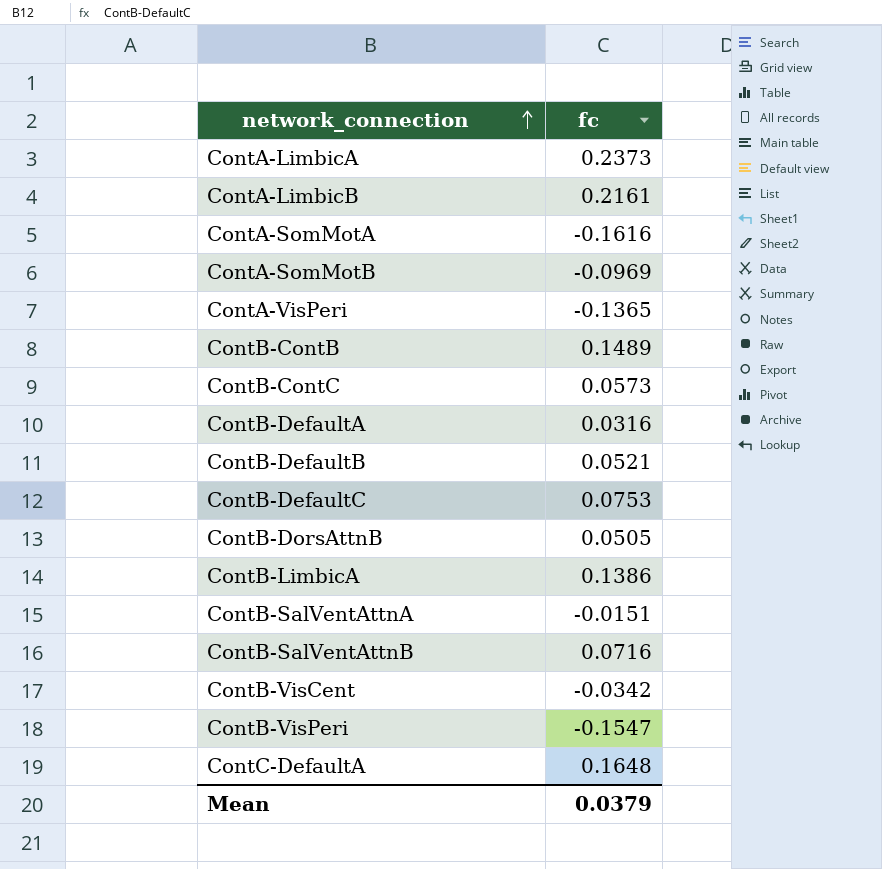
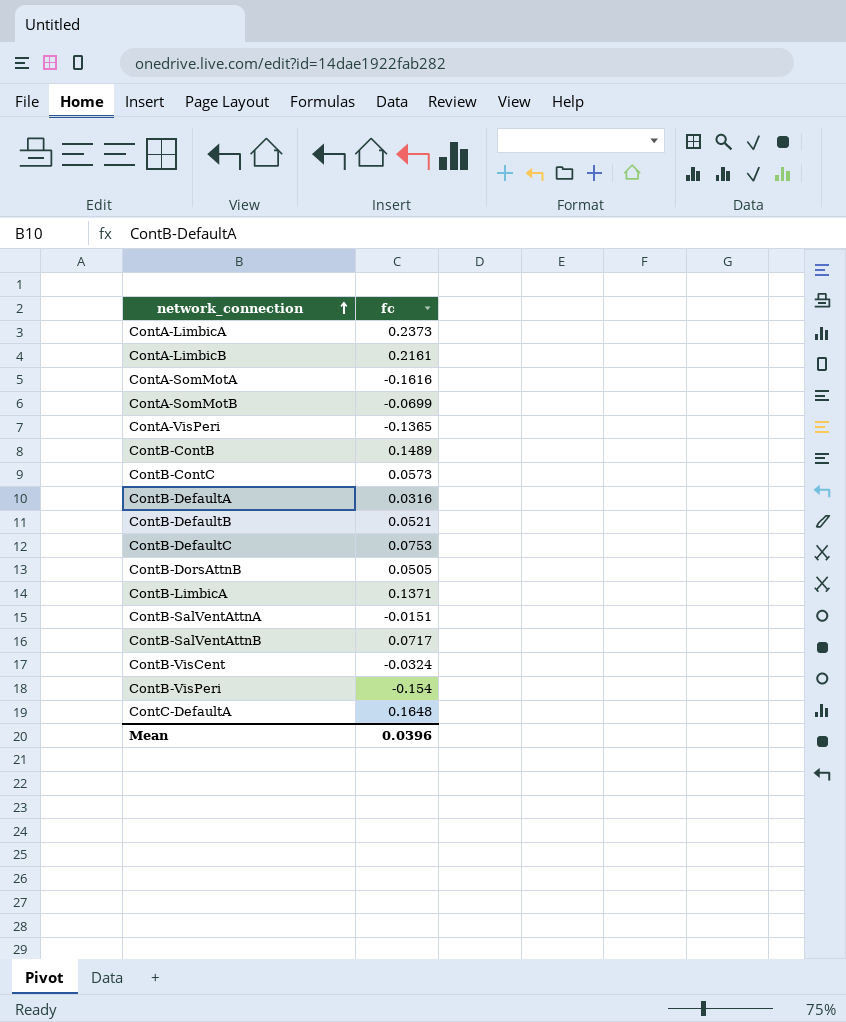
ContA-SomMotB | fc: -0.0969 -> -0.0699
ContB-LimbicA | fc: 0.1386 -> 0.1371
ContB-SalVentAttnB | fc: 0.0716 -> 0.0717
ContB-VisCent | fc: -0.0342 -> -0.0324
ContB-VisPeri | fc: -0.1547 -> -0.154
Mean | fc: 0.0379 -> 0.0396

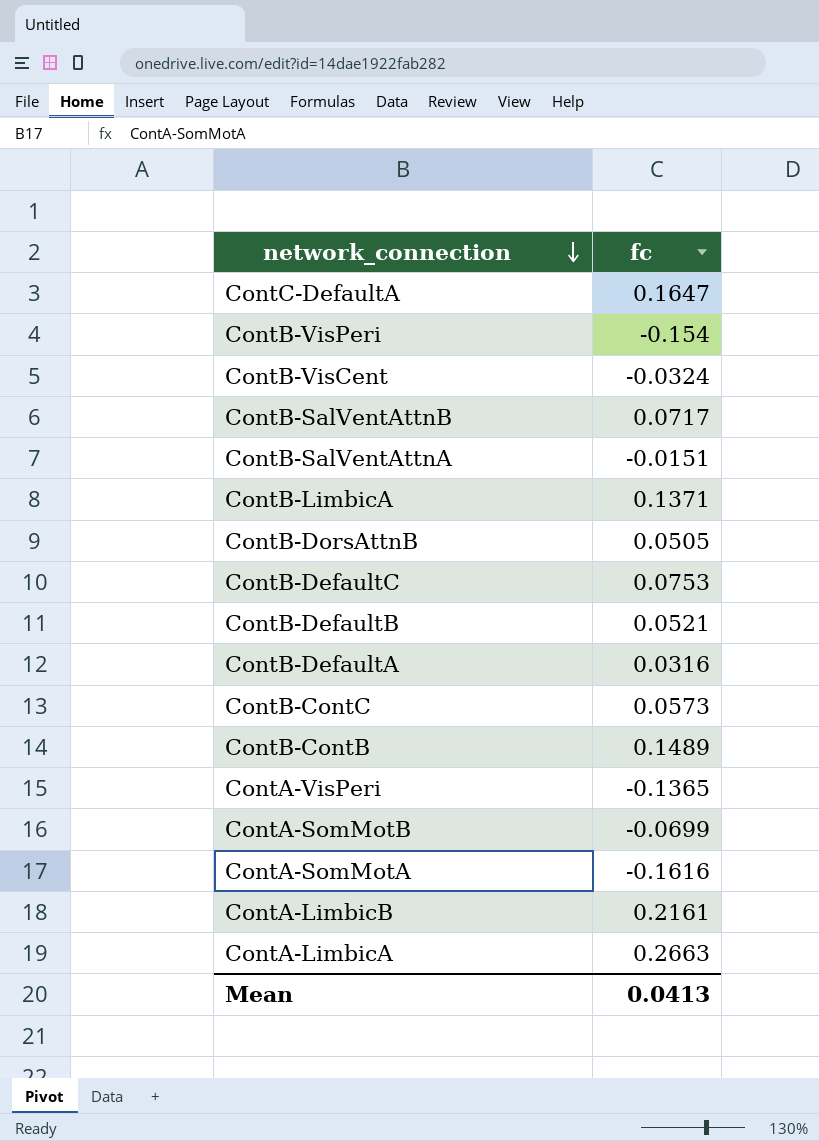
row order: network_connection ascending -> network_connection descending
ContC-DefaultA | fc: 0.1648 -> 0.1647
ContA-LimbicA | fc: 0.2373 -> 0.2663
Mean | fc: 0.0396 -> 0.0413

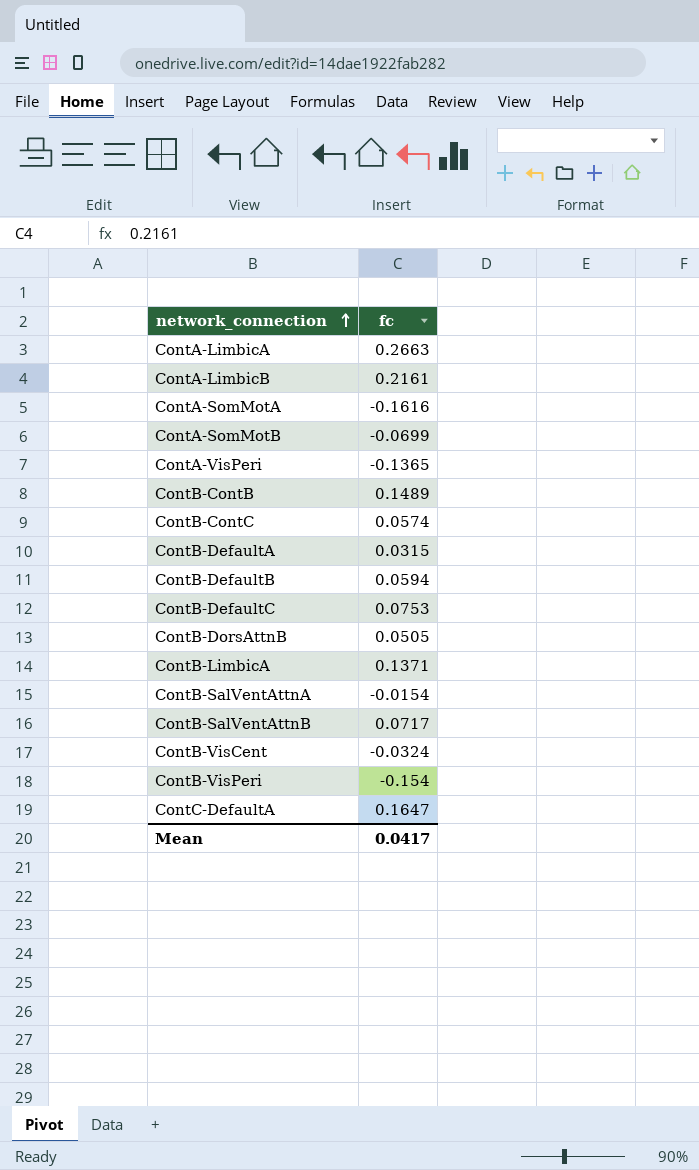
row order: network_connection descending -> network_connection ascending
ContB-ContC | fc: 0.0573 -> 0.0574
ContB-DefaultA | fc: 0.0316 -> 0.0315
ContB-DefaultB | fc: 0.0521 -> 0.0594
ContB-SalVentAttnA | fc: -0.0151 -> -0.0154
Mean | fc: 0.0413 -> 0.0417

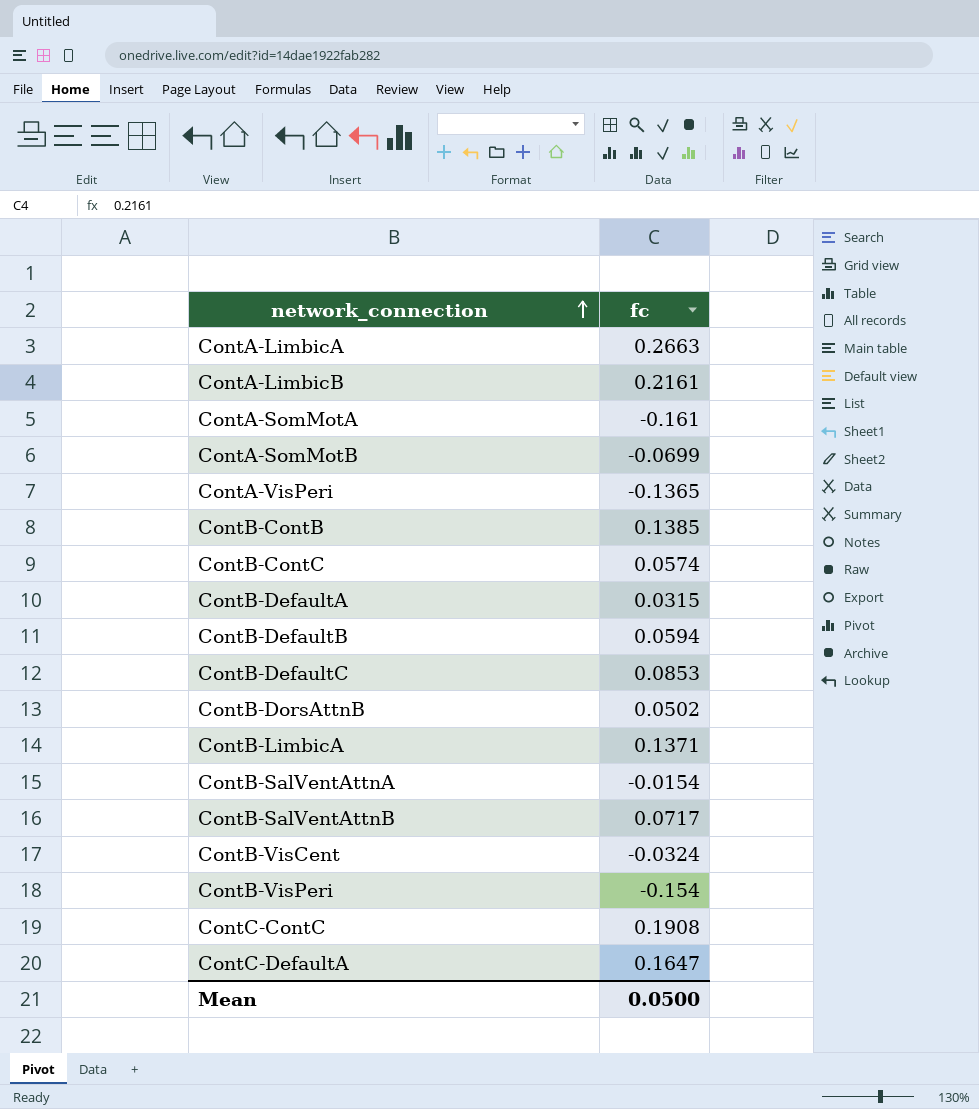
ContA-SomMotA | fc: -0.1616 -> -0.161
ContB-ContB | fc: 0.1489 -> 0.1385
ContB-DefaultC | fc: 0.0753 -> 0.0853
ContB-DorsAttnB | fc: 0.0505 -> 0.0502
row ContC-ContC: none -> 0.1908
Mean | fc: 0.0417 -> 0.0500

